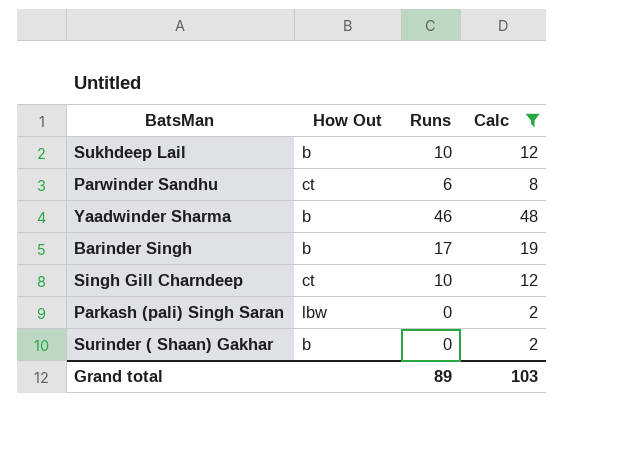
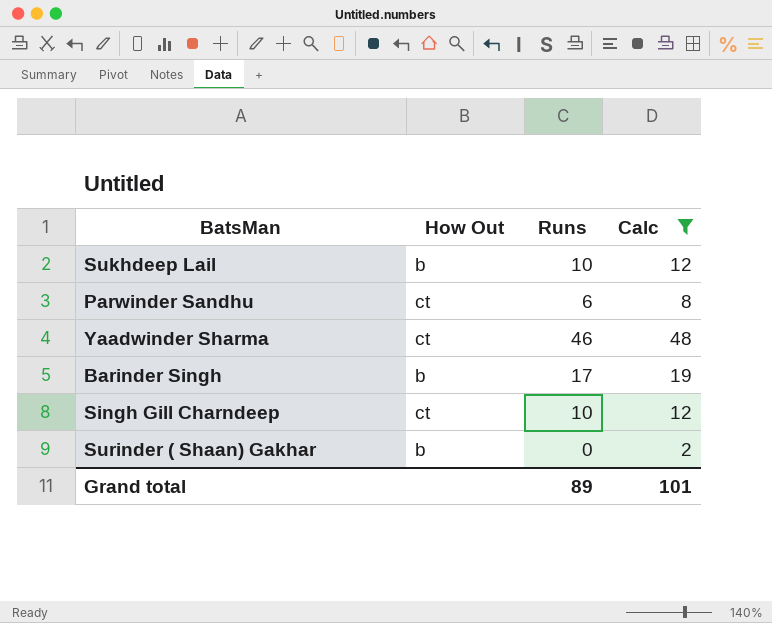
row Parkash (pali) Singh Saran: lbw | 0 | 2 -> none
Yaadwinder Sharma | How Out: b -> ct
Grand total | Calc: 103 -> 101

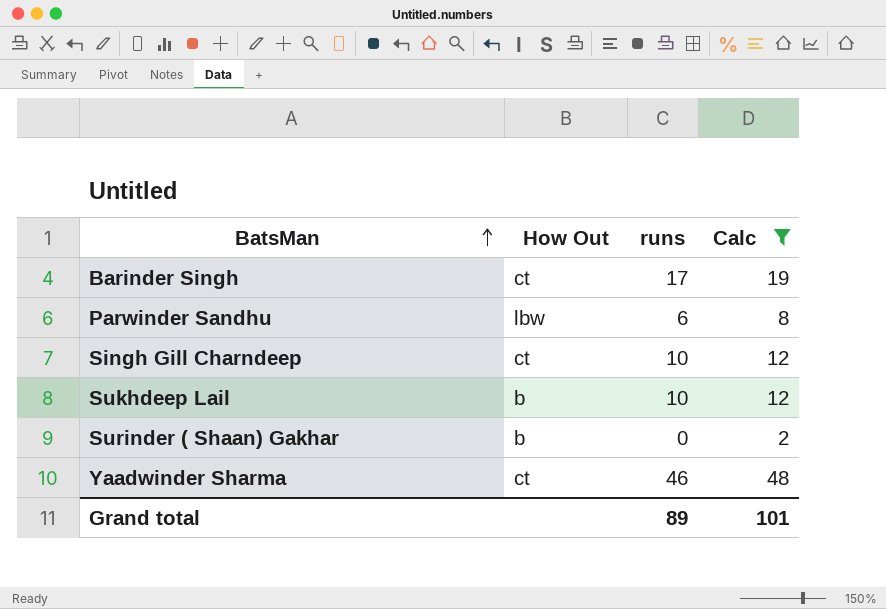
row order: none -> BatsMan ascending
column name: Runs -> runs
Barinder Singh | How Out: b -> ct
Parwinder Sandhu | How Out: ct -> lbw

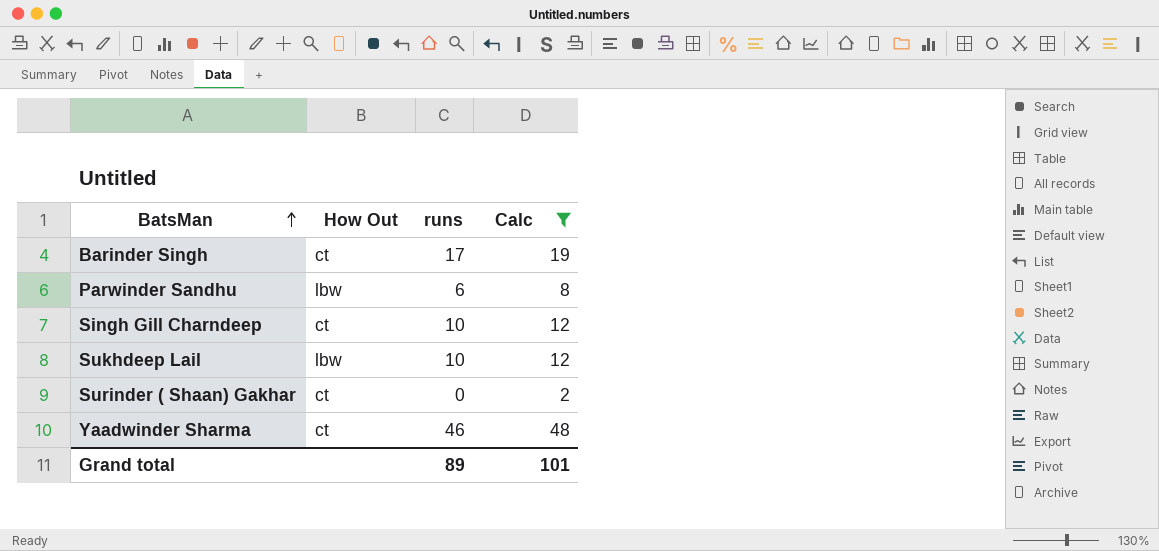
Sukhdeep Lail | How Out: b -> lbw
Surinder ( Shaan) Gakhar | How Out: b -> ct

